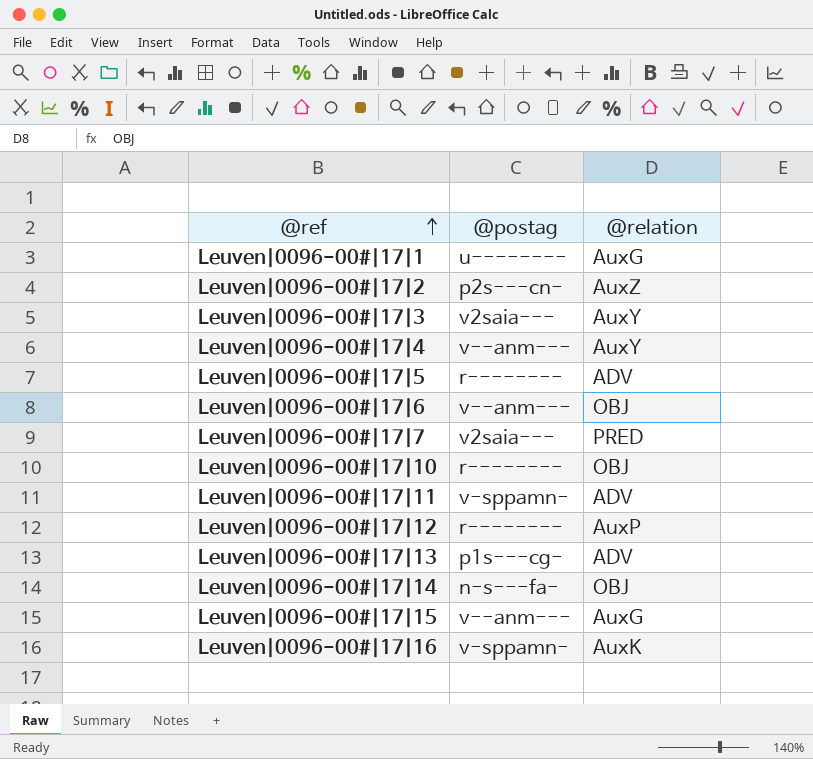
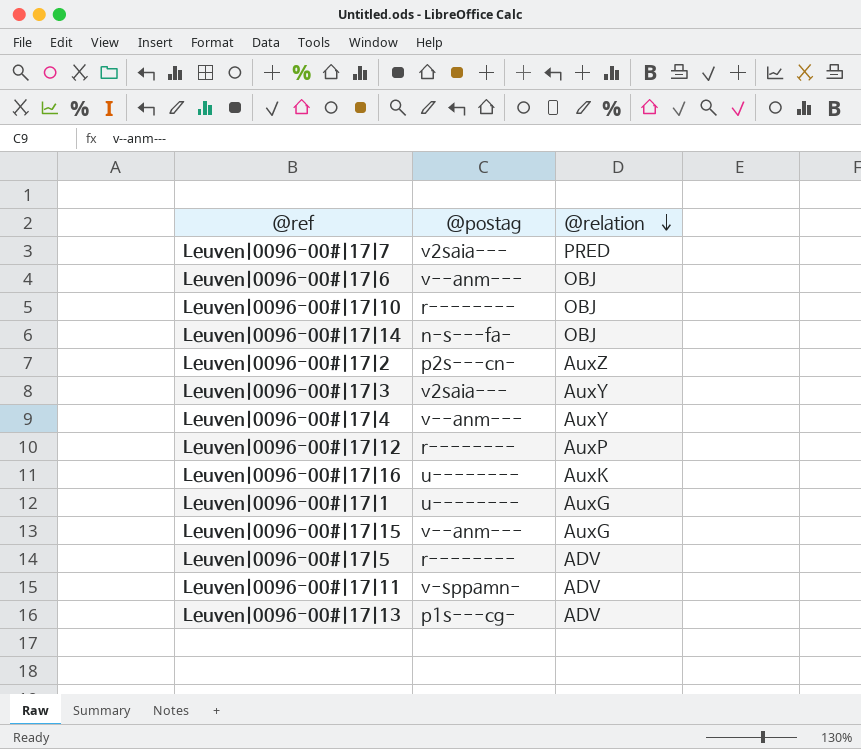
row order: @ref ascending -> @relation descending
Leuven|0096-00#|17|16 | @postag: v-sppamn- -> u--------

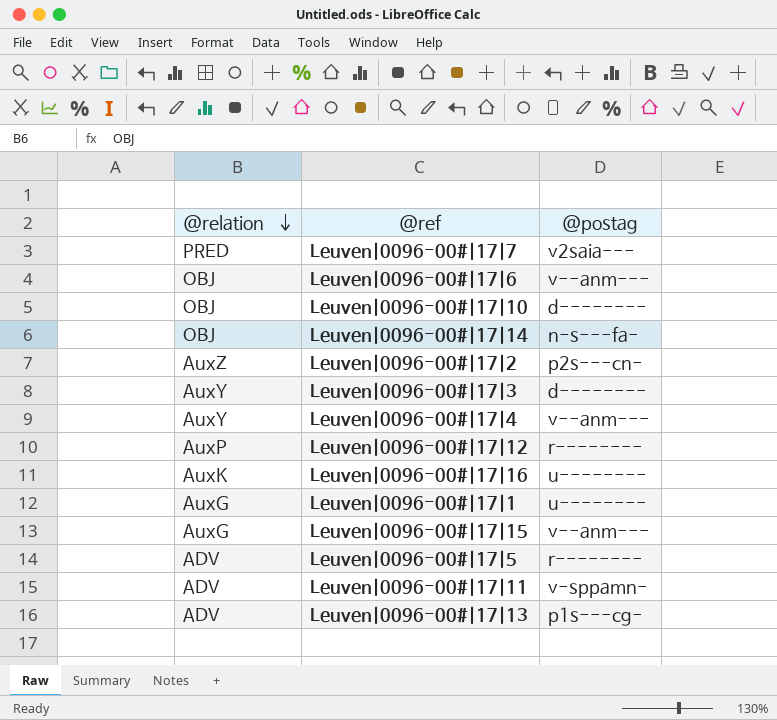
column @relation | position: 3 -> 1
Leuven|0096-00#|17|10 | @postag: r-------- -> d--------
Leuven|0096-00#|17|3 | @postag: v2saia--- -> d--------

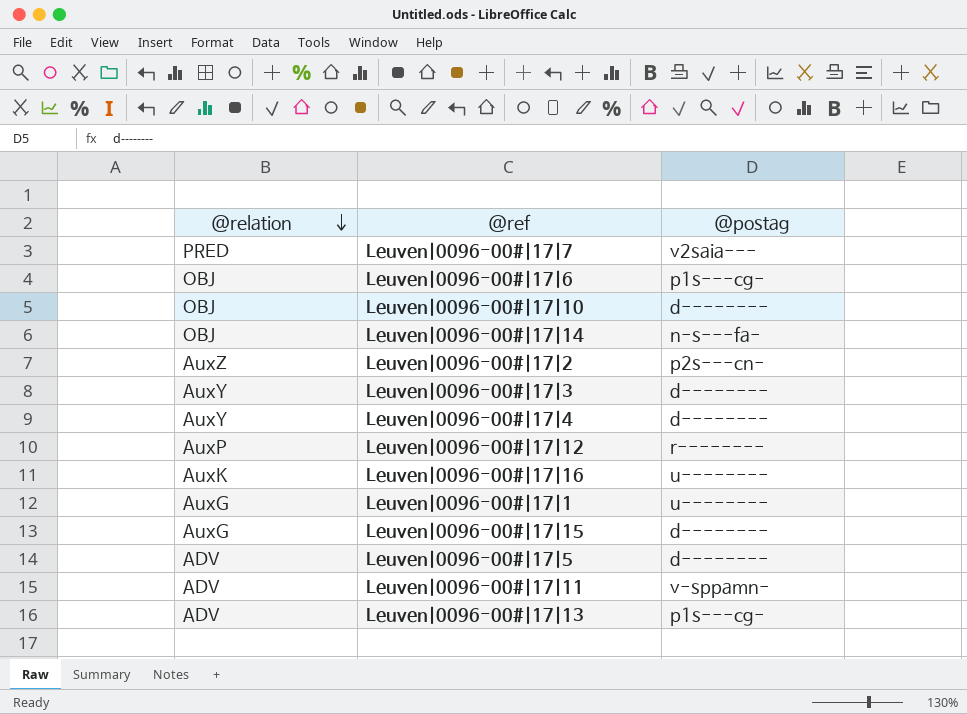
Leuven|0096-00#|17|6 | @postag: v--anm--- -> p1s---cg-
Leuven|0096-00#|17|4 | @postag: v--anm--- -> d--------
Leuven|0096-00#|17|15 | @postag: v--anm--- -> d--------
Leuven|0096-00#|17|5 | @postag: r-------- -> d--------

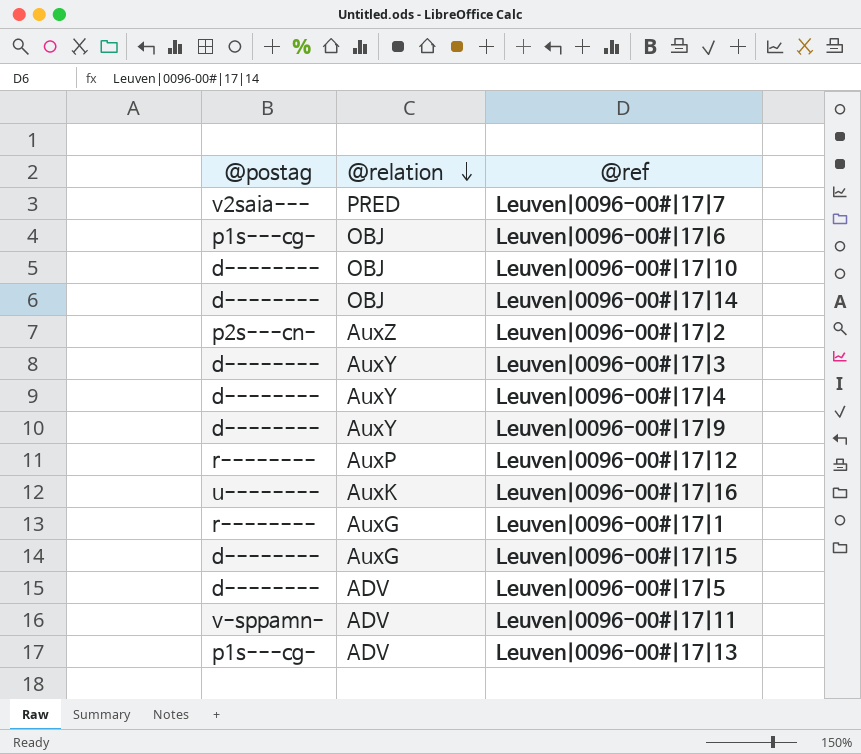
column @postag | position: 3 -> 1
Leuven|0096-00#|17|14 | @postag: n-s---fa- -> d--------
row Leuven|0096-00#|17|9: none -> d-------- | AuxY
Leuven|0096-00#|17|1 | @postag: u-------- -> r--------

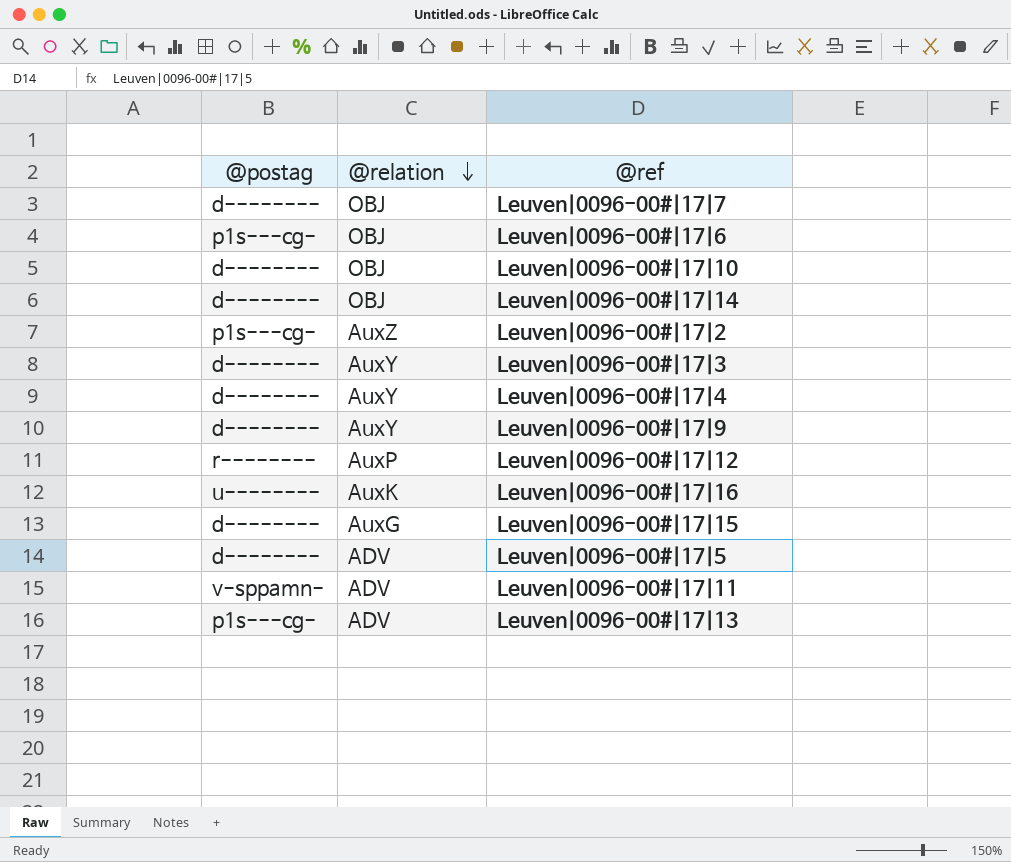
row Leuven|0096-00#|17|1: r-------- | AuxG -> none
Leuven|0096-00#|17|7 | @postag: v2saia--- -> d--------
Leuven|0096-00#|17|7 | @relation: PRED -> OBJ
Leuven|0096-00#|17|2 | @postag: p2s---cn- -> p1s---cg-

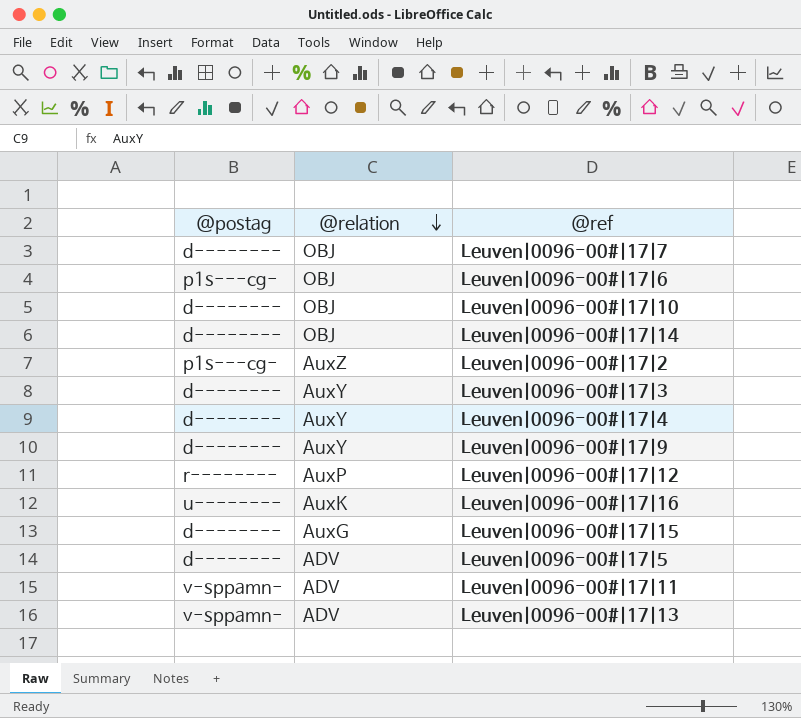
Leuven|0096-00#|17|13 | @postag: p1s---cg- -> v-sppamn-

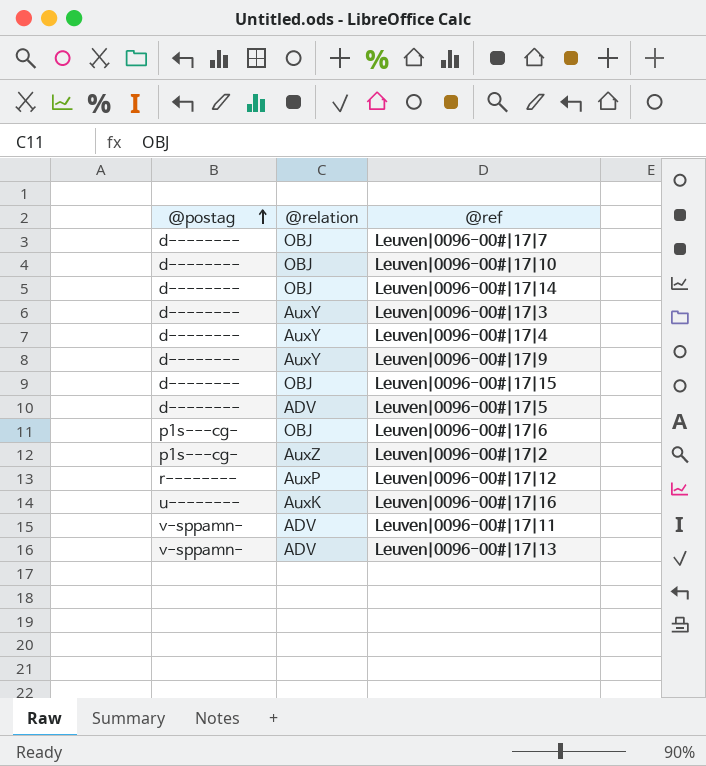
row order: @relation descending -> @postag ascending
Leuven|0096-00#|17|15 | @relation: AuxG -> OBJ

